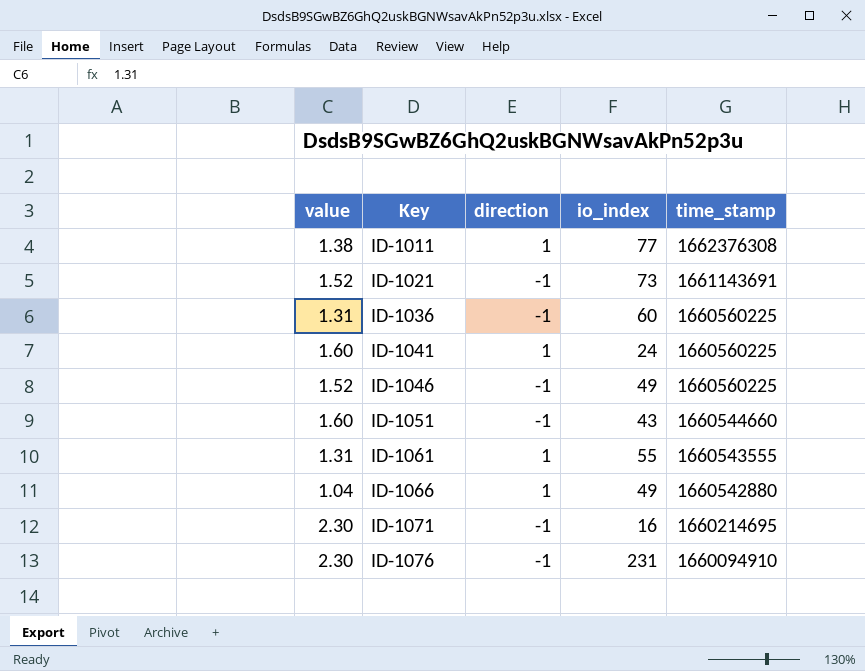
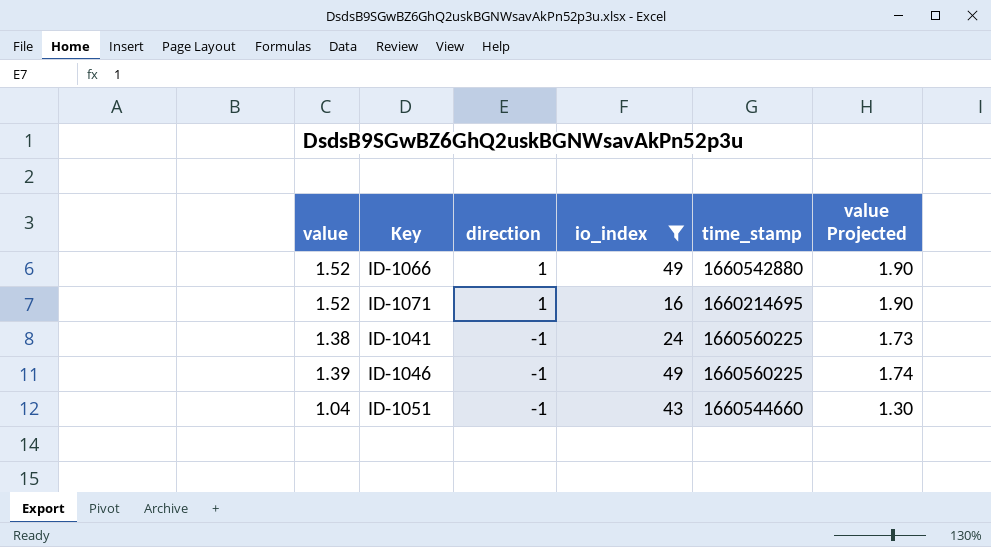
filter: none -> io_index <= 49
row order: Key ascending -> direction descending
column value Projected | formula: none -> [value] * 1.25
ID-1066 | value: 1.04 -> 1.52
ID-1071 | value: 2.30 -> 1.52
ID-1071 | direction: -1 -> 1
ID-1041 | value: 1.60 -> 1.38
ID-1041 | direction: 1 -> -1
ID-1046 | value: 1.52 -> 1.39
ID-1051 | value: 1.60 -> 1.04

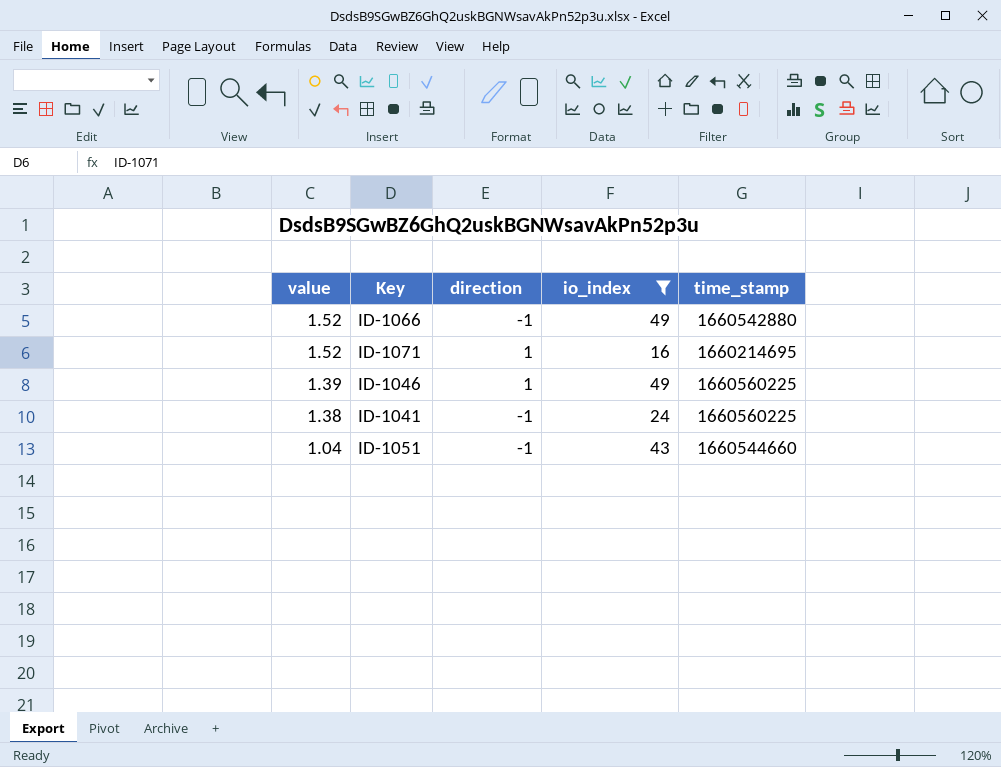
row order: direction descending -> value descending
column value Projected | formula: [value] * 1.25 -> none
ID-1066 | direction: 1 -> -1
ID-1046 | direction: -1 -> 1

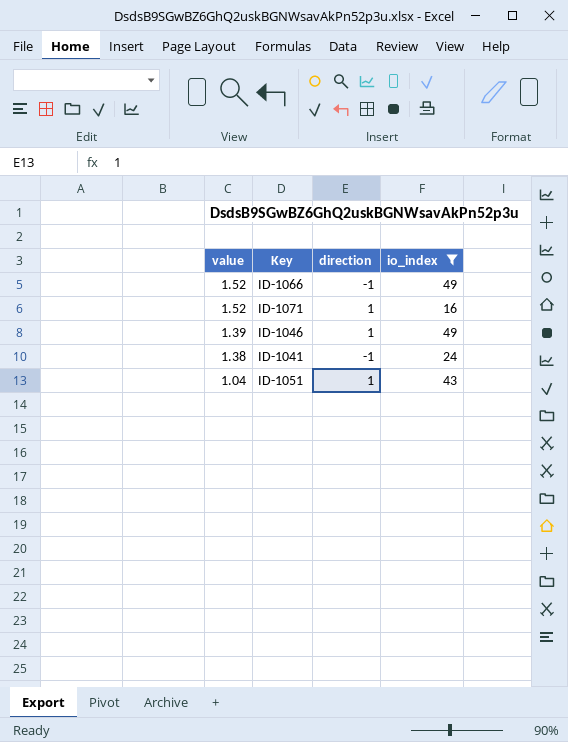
column time_stamp | position: 5 -> none
ID-1051 | direction: -1 -> 1

